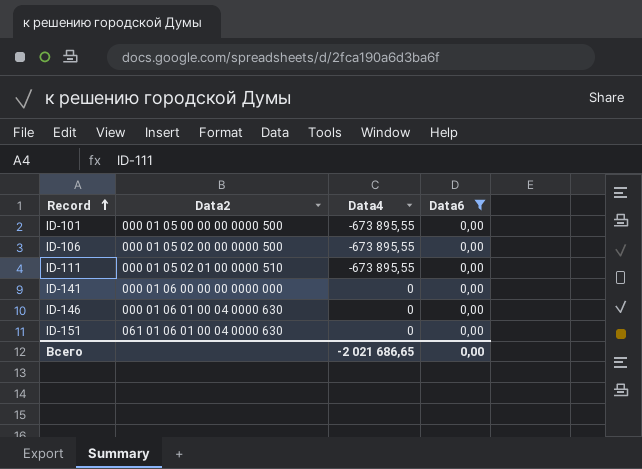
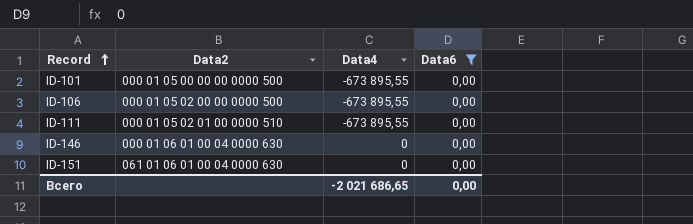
row ID-141: 000 01 06 00 00 00 0000 000 | 0 | 0,00 -> none

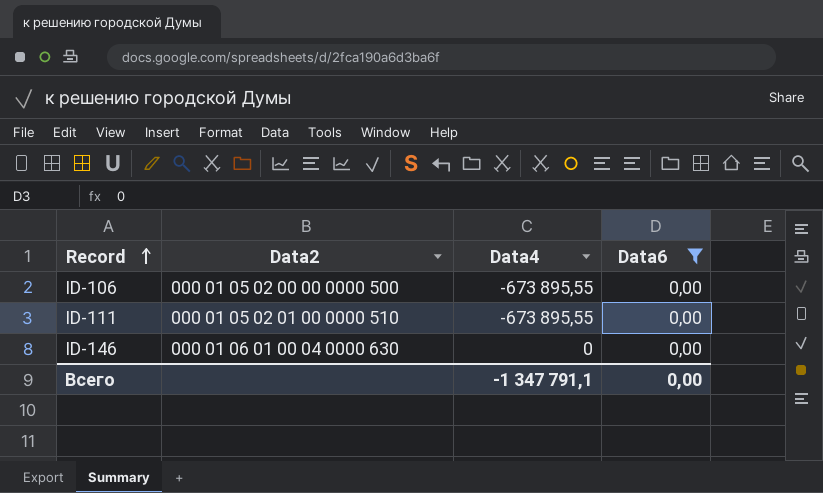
row ID-101: 000 01 05 00 00 00 0000 500 | -673 895,55 | 0,00 -> none
row ID-151: 061 01 06 01 00 04 0000 630 | 0 | 0,00 -> none
Всего | Data4: -2 021 686,65 -> -1 347 791,1

